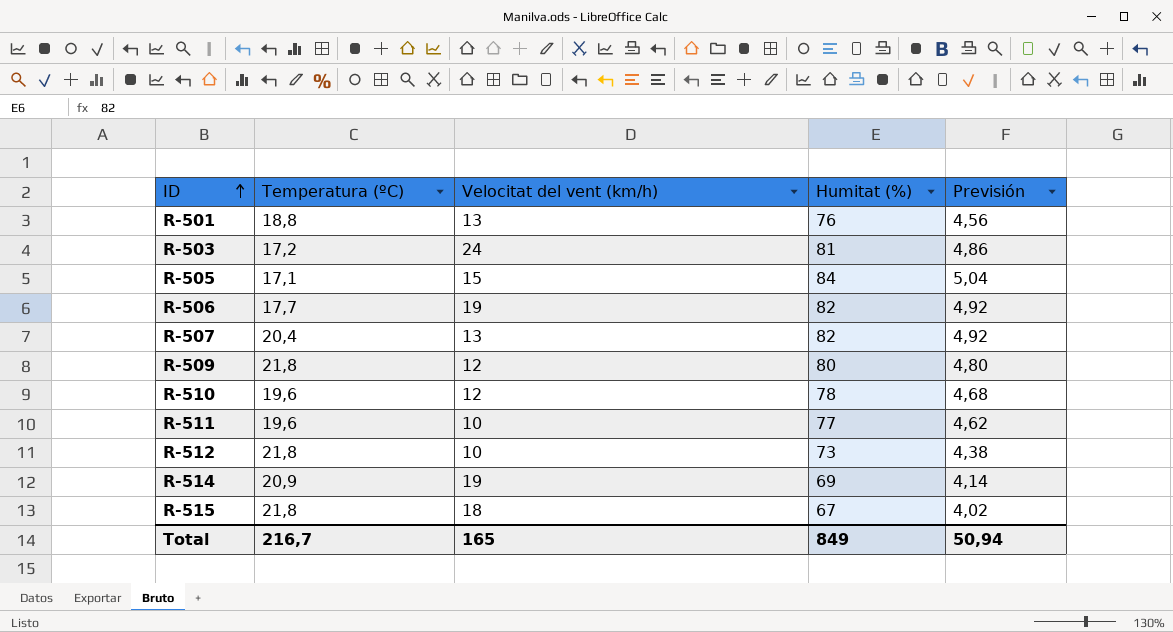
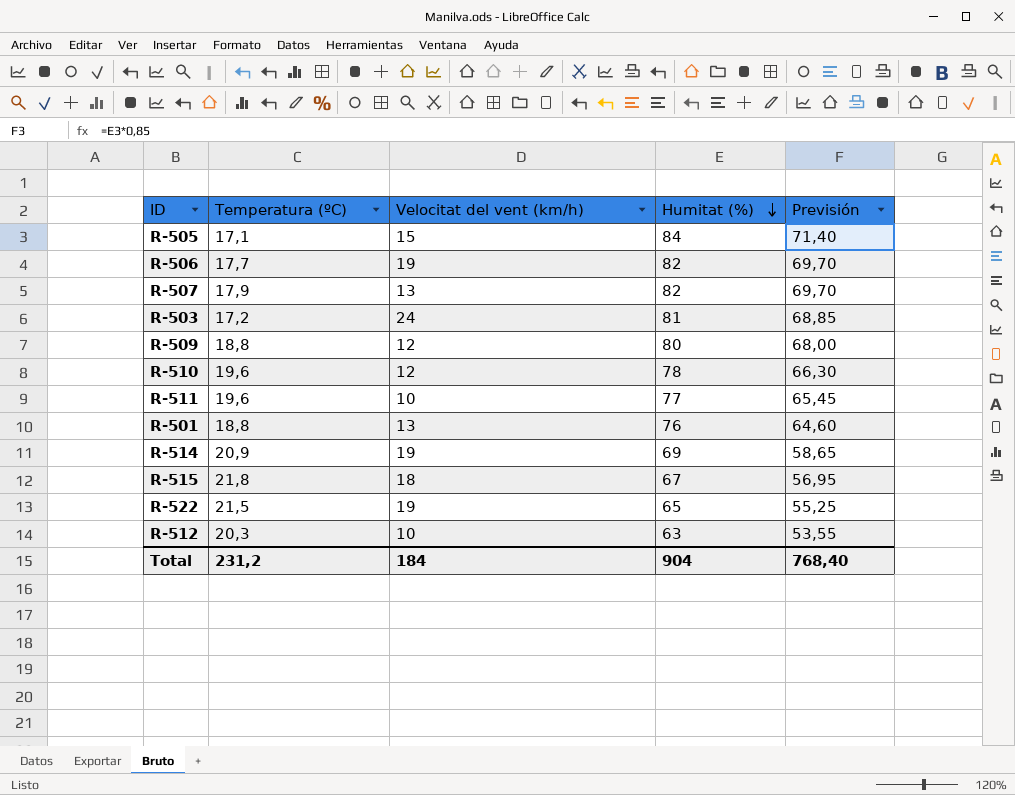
row order: ID ascending -> Humitat (%) descending
column Previsión | formula: [Humitat (%)] * 0,06 -> [Humitat (%)] * 0,85
R-507 | Temperatura (ºC): 20,4 -> 17,9
R-509 | Temperatura (ºC): 21,8 -> 18,8
row R-522: none -> 21,5 | 19 | 65 | 55,25
R-512 | Temperatura (ºC): 21,8 -> 20,3
R-512 | Humitat (%): 73 -> 63
Total | Temperatura (ºC): 216,7 -> 231,2
Total | Velocitat del vent (km/h): 165 -> 184
Total | Humitat (%): 849 -> 904
Total | Previsión: 50,94 -> 768,40

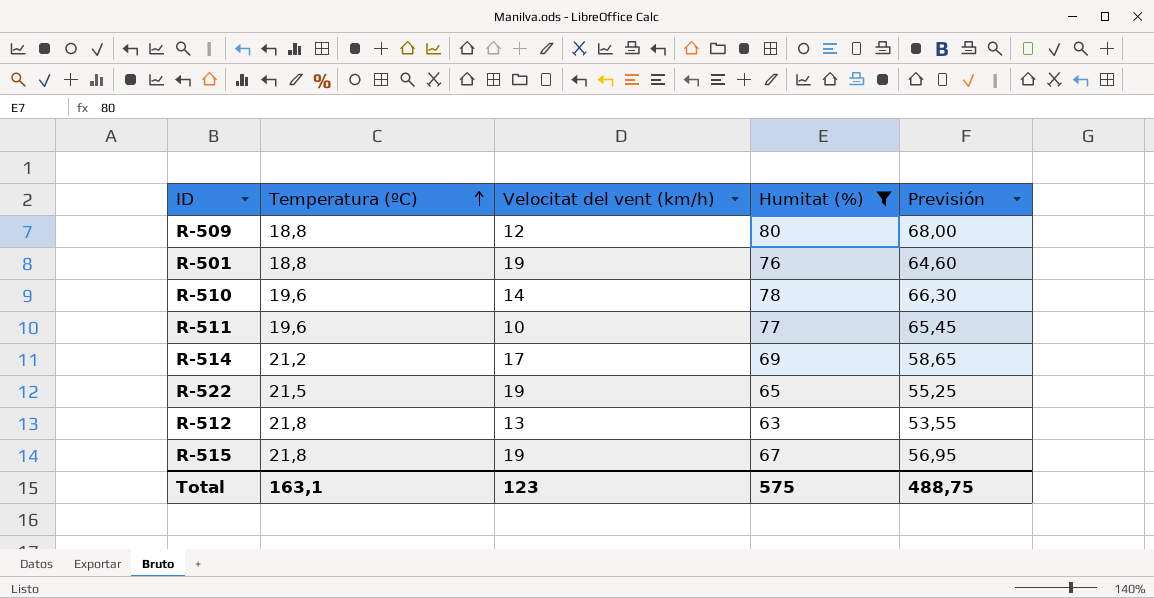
filter: none -> Humitat (%) <= 80
row order: Humitat (%) descending -> Temperatura (ºC) ascending
R-501 | Velocitat del vent (km/h): 13 -> 19
R-510 | Velocitat del vent (km/h): 12 -> 14
R-514 | Temperatura (ºC): 20,9 -> 21,2
R-514 | Velocitat del vent (km/h): 19 -> 17
R-512 | Temperatura (ºC): 20,3 -> 21,8
R-512 | Velocitat del vent (km/h): 10 -> 13
R-515 | Velocitat del vent (km/h): 18 -> 19
Total | Temperatura (ºC): 231,2 -> 163,1
Total | Velocitat del vent (km/h): 184 -> 123
Total | Humitat (%): 904 -> 575
Total | Previsión: 768,40 -> 488,75

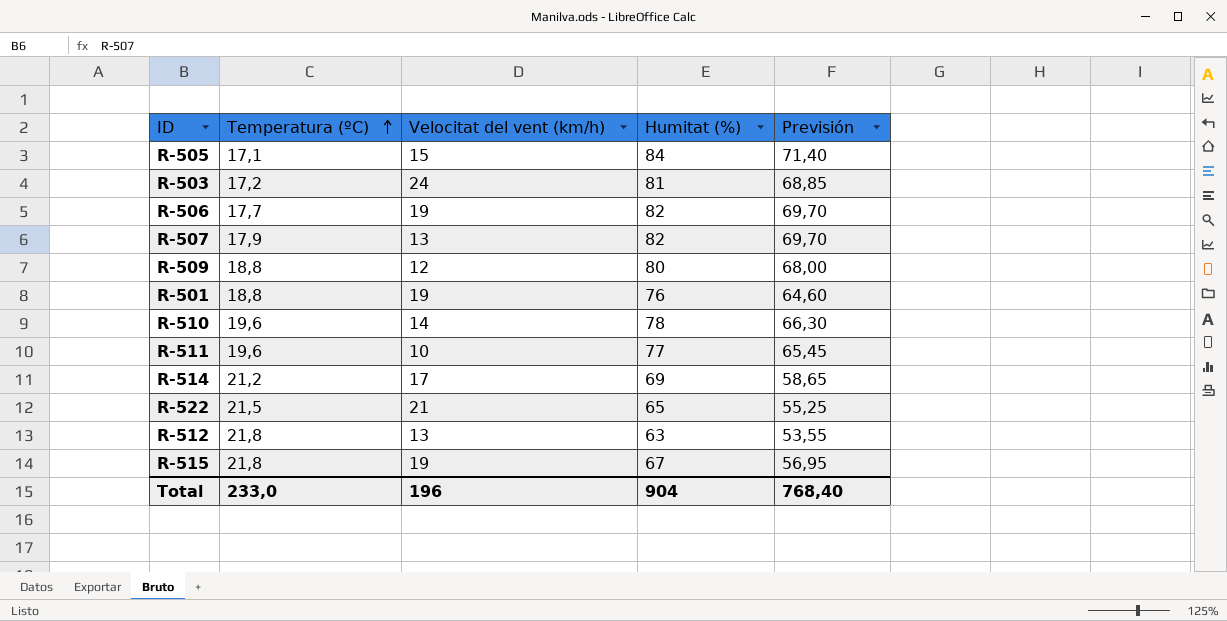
filter: Humitat (%) <= 80 -> none
R-522 | Velocitat del vent (km/h): 19 -> 21
Total | Temperatura (ºC): 163,1 -> 233,0
Total | Velocitat del vent (km/h): 123 -> 196
Total | Humitat (%): 575 -> 904
Total | Previsión: 488,75 -> 768,40

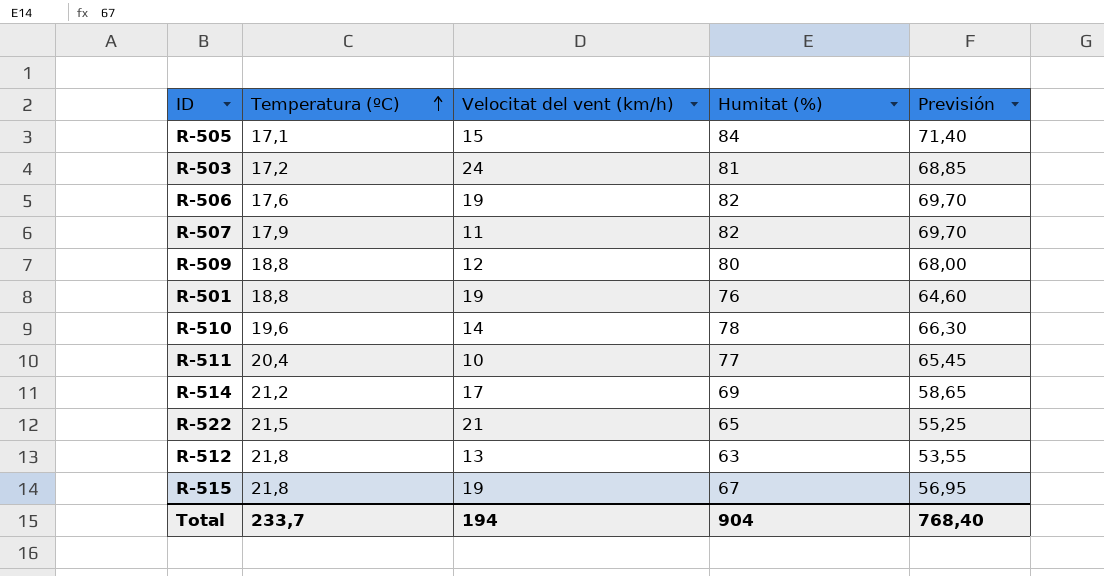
R-506 | Temperatura (ºC): 17,7 -> 17,6
R-507 | Velocitat del vent (km/h): 13 -> 11
R-511 | Temperatura (ºC): 19,6 -> 20,4
Total | Temperatura (ºC): 233,0 -> 233,7
Total | Velocitat del vent (km/h): 196 -> 194

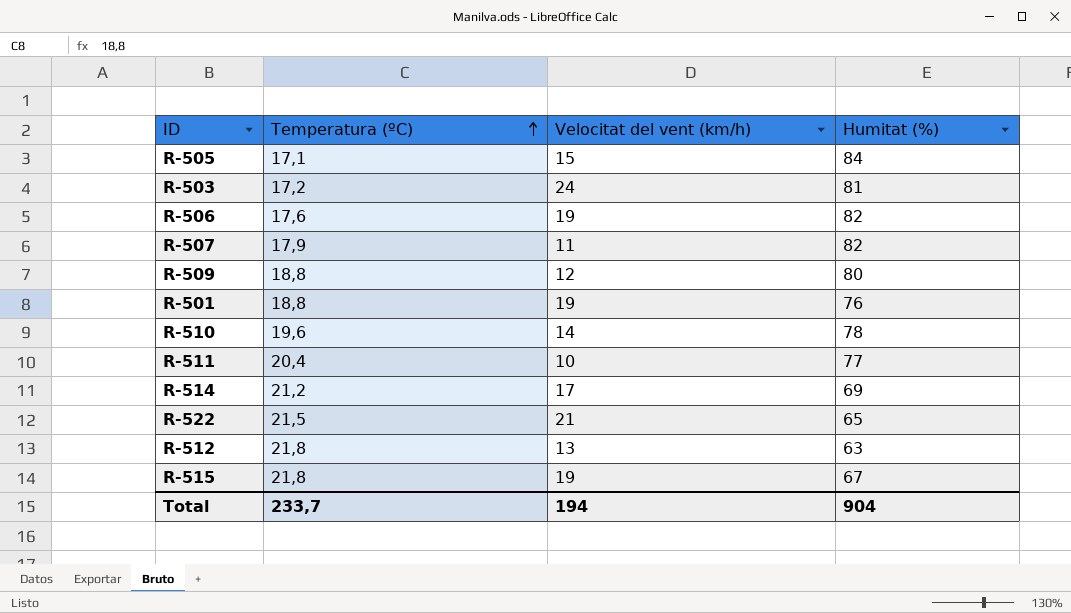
column Previsión | formula: [Humitat (%)] * 0,85 -> none

